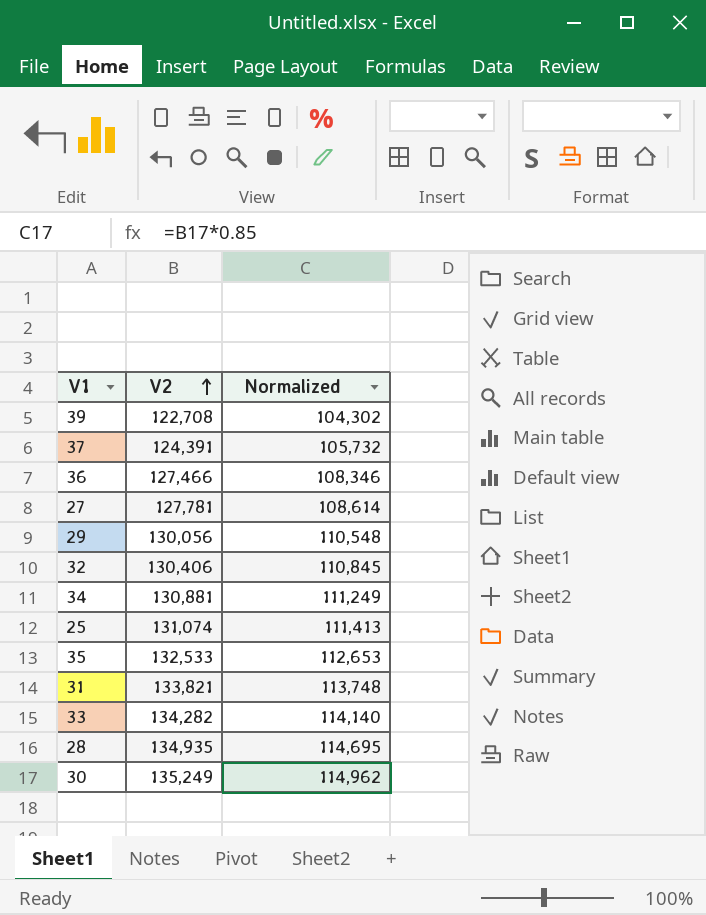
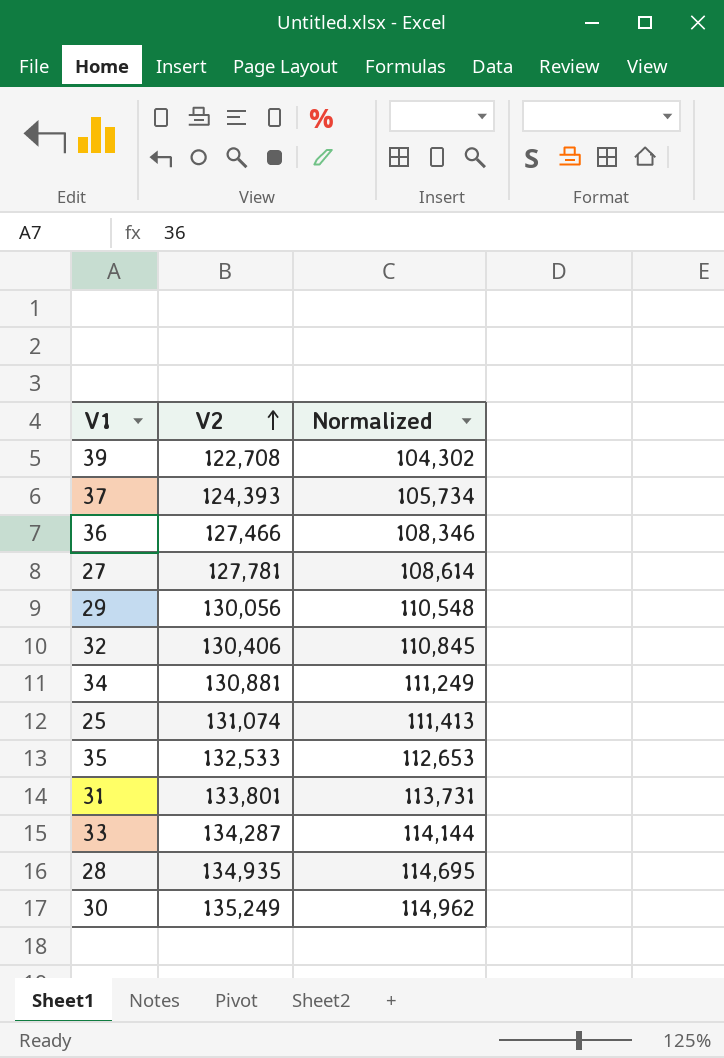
37 | V2: 124,391 -> 124,393
37 | Normalized: 105,732 -> 105,734
31 | V2: 133,821 -> 133,801
31 | Normalized: 113,748 -> 113,731
33 | V2: 134,282 -> 134,287
33 | Normalized: 114,140 -> 114,144

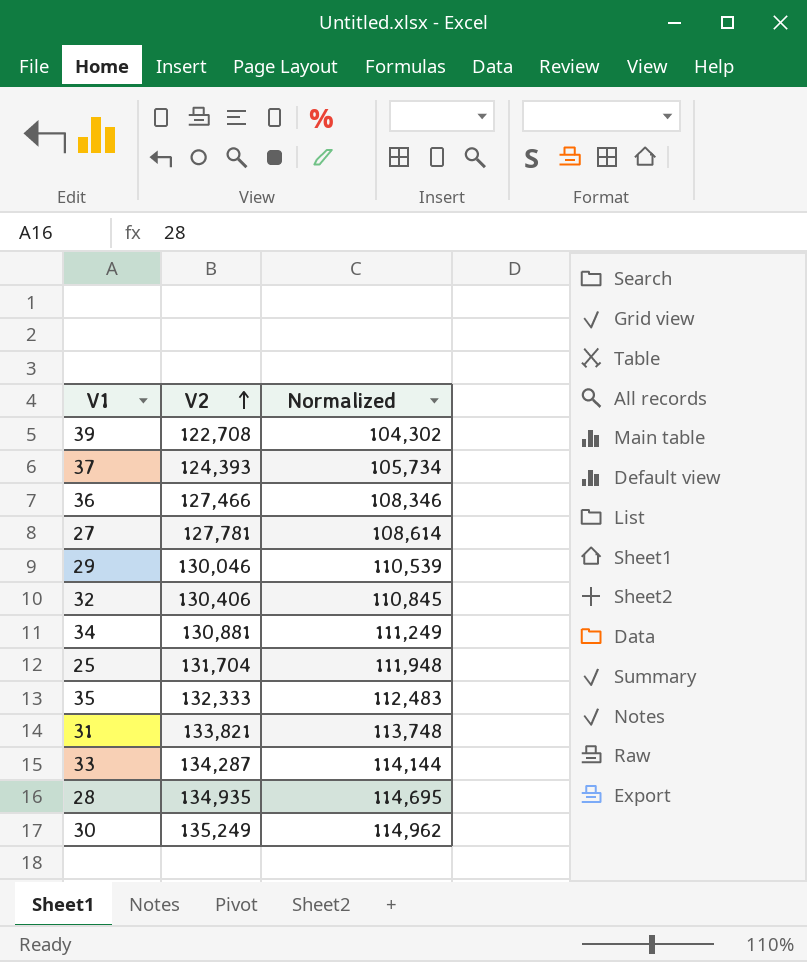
29 | V2: 130,056 -> 130,046
29 | Normalized: 110,548 -> 110,539
25 | V2: 131,074 -> 131,704
25 | Normalized: 111,413 -> 111,948
35 | V2: 132,533 -> 132,333
35 | Normalized: 112,653 -> 112,483
31 | V2: 133,801 -> 133,821
31 | Normalized: 113,731 -> 113,748

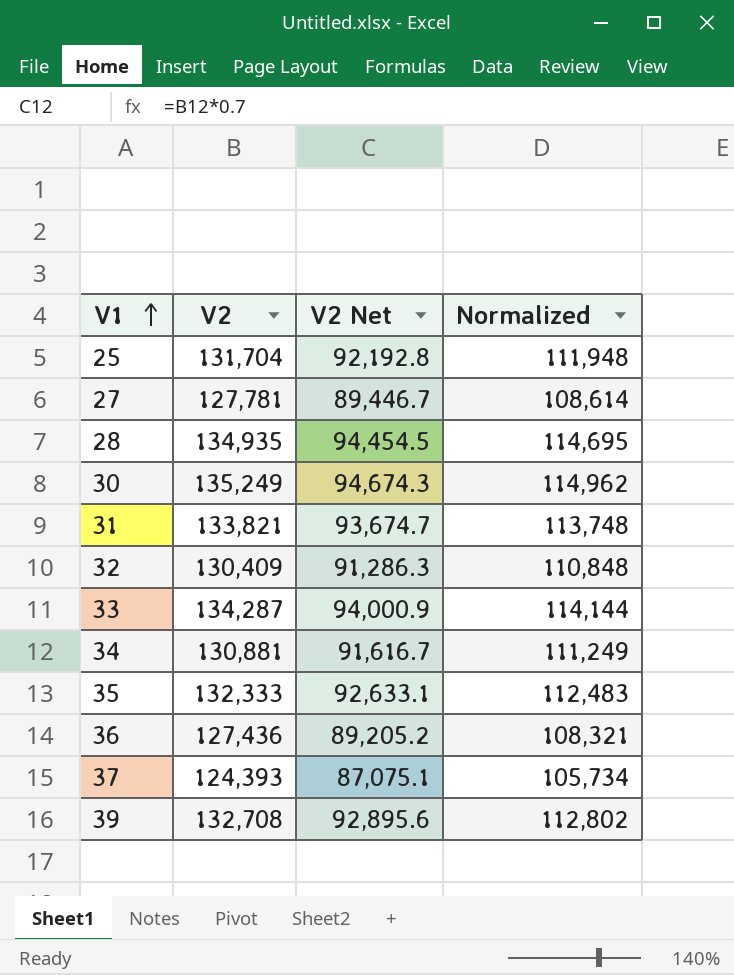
row order: V2 ascending -> V1 ascending
column V2 Net | formula: none -> [V2] * 0.7
row 29: 130,046 | 110,539 -> none
32 | V2: 130,406 -> 130,409
32 | Normalized: 110,845 -> 110,848
36 | V2: 127,466 -> 127,436
36 | Normalized: 108,346 -> 108,321
39 | V2: 122,708 -> 132,708
39 | Normalized: 104,302 -> 112,802

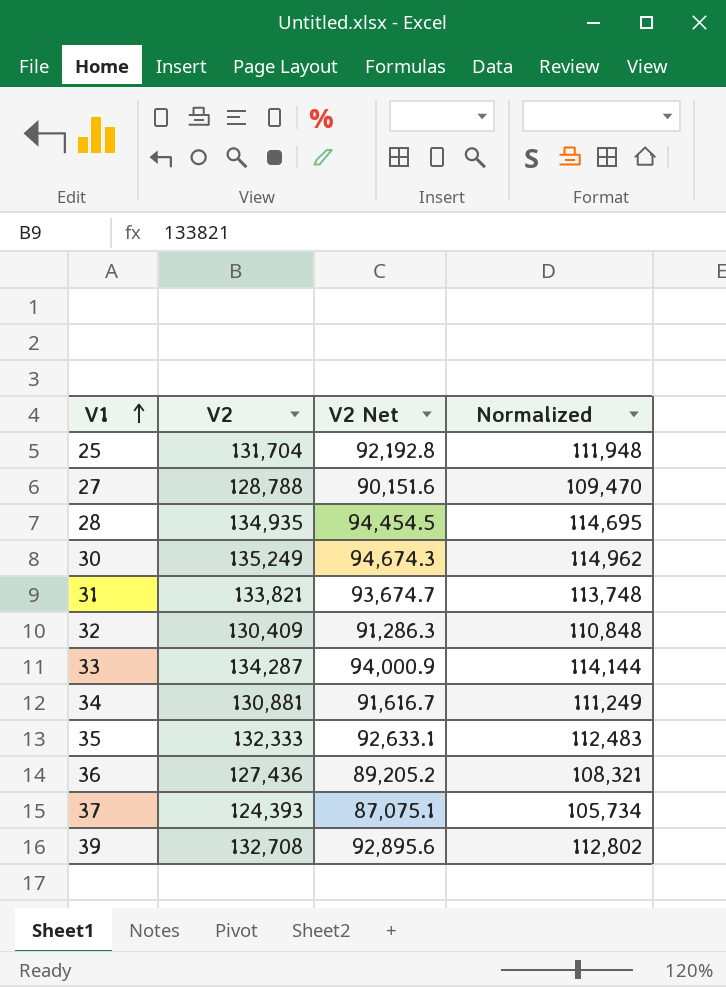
27 | V2: 127,781 -> 128,788
27 | V2 Net: 89,446.7 -> 90,151.6
27 | Normalized: 108,614 -> 109,470

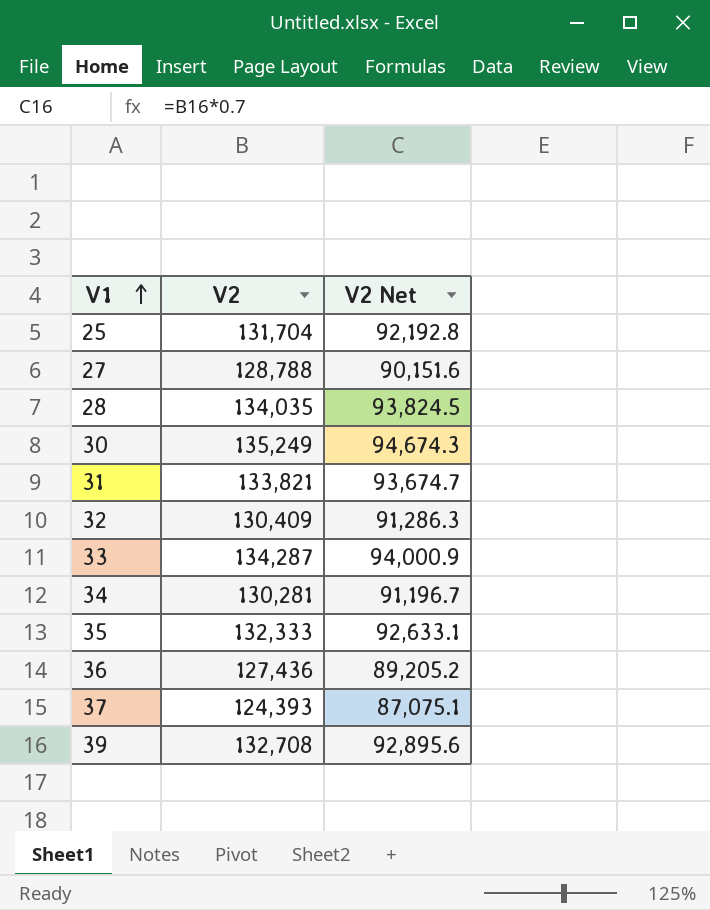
column Normalized | formula: [V2] * 0.85 -> none
28 | V2: 134,935 -> 134,035
28 | V2 Net: 94,454.5 -> 93,824.5
34 | V2: 130,881 -> 130,281
34 | V2 Net: 91,616.7 -> 91,196.7

